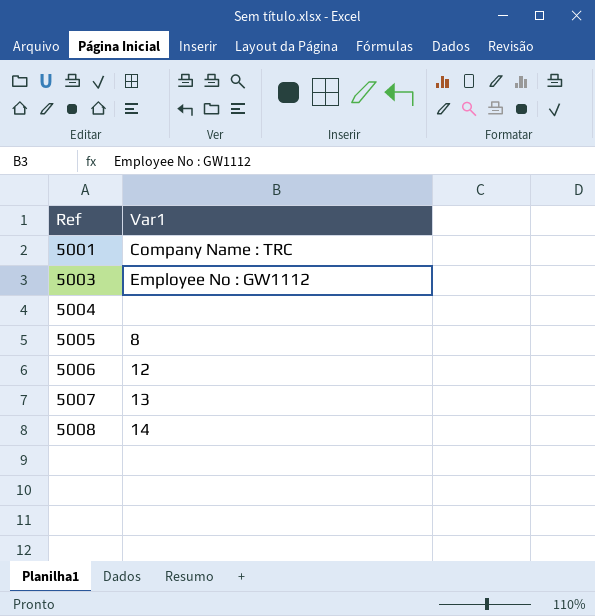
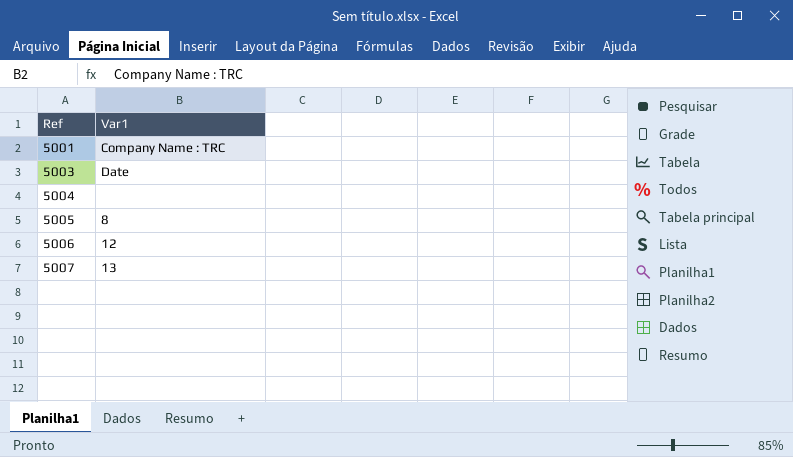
row 5008: 14 -> none
5003 | Var1: Employee No : GW1112 -> Date

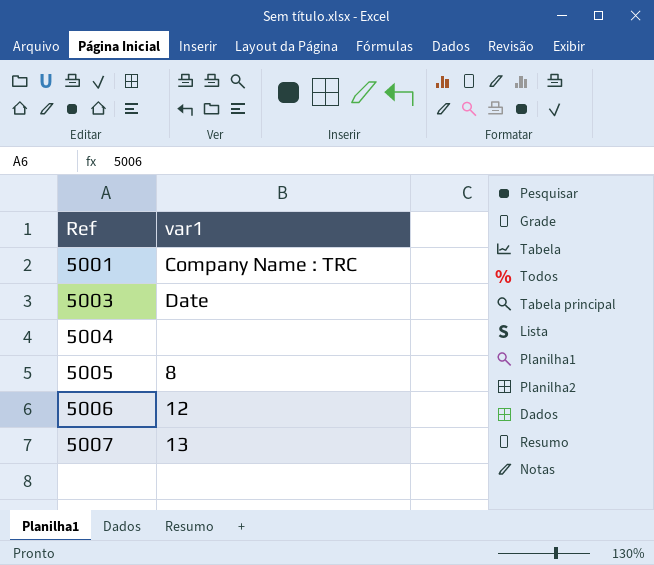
column name: Var1 -> var1

